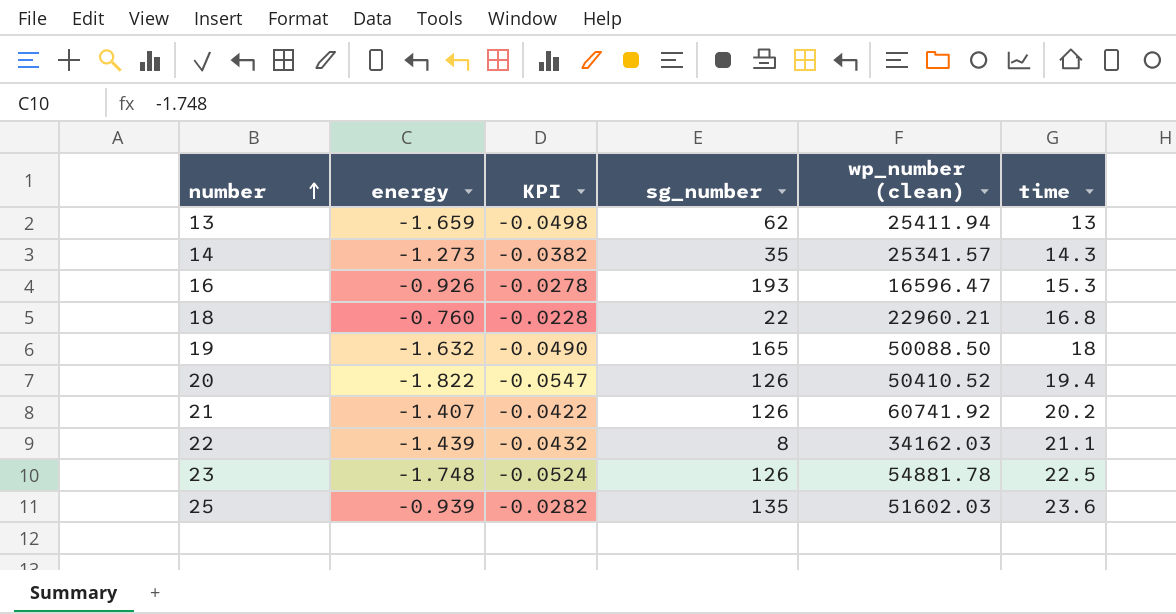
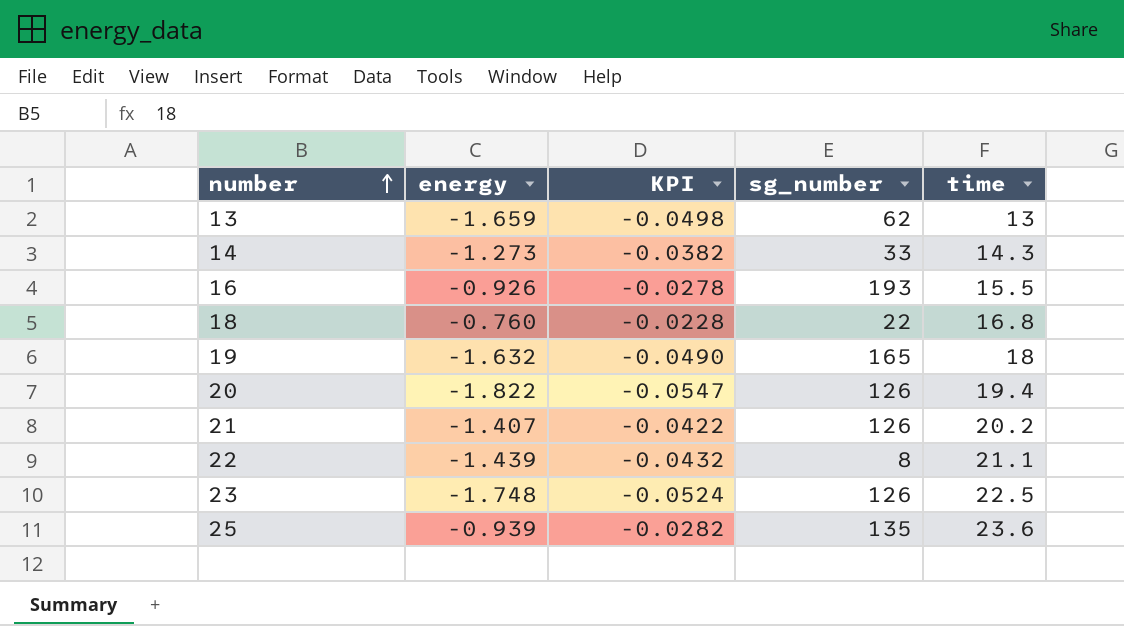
column wp_number (clean) | position: 5 -> none
14 | sg_number: 35 -> 33
16 | time: 15.3 -> 15.5

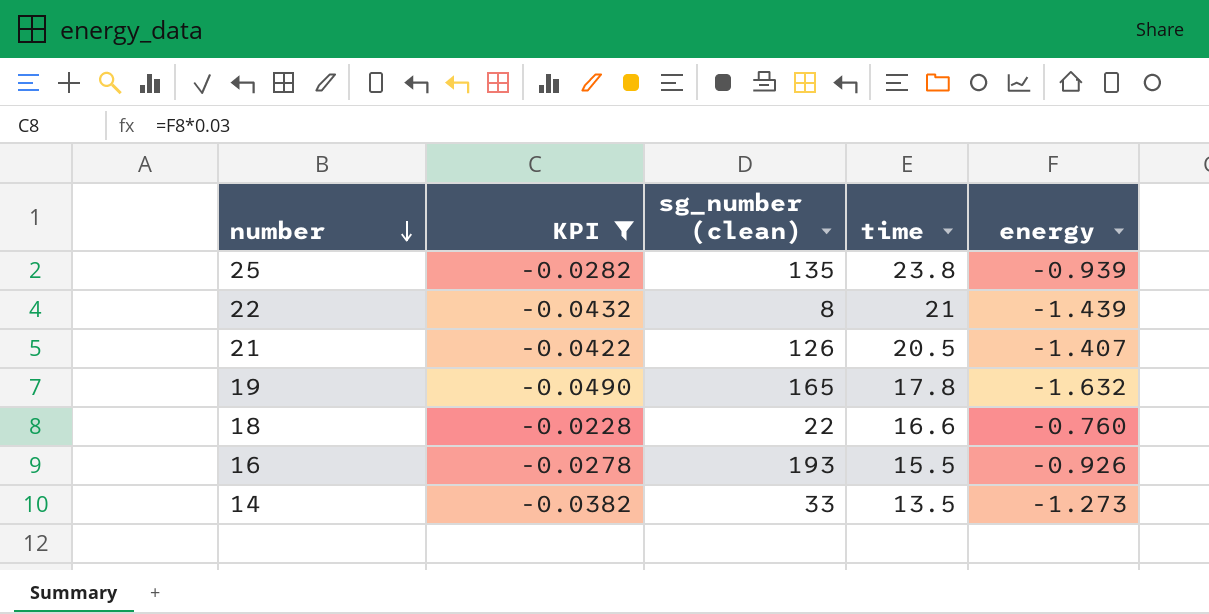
filter: none -> KPI >= -0.0490
row order: number ascending -> number descending
column name: sg_number -> sg_number (clean)
column energy | position: 2 -> 5
25 | time: 23.6 -> 23.8
22 | time: 21.1 -> 21
21 | time: 20.2 -> 20.5
19 | time: 18 -> 17.8
18 | time: 16.8 -> 16.6
14 | time: 14.3 -> 13.5

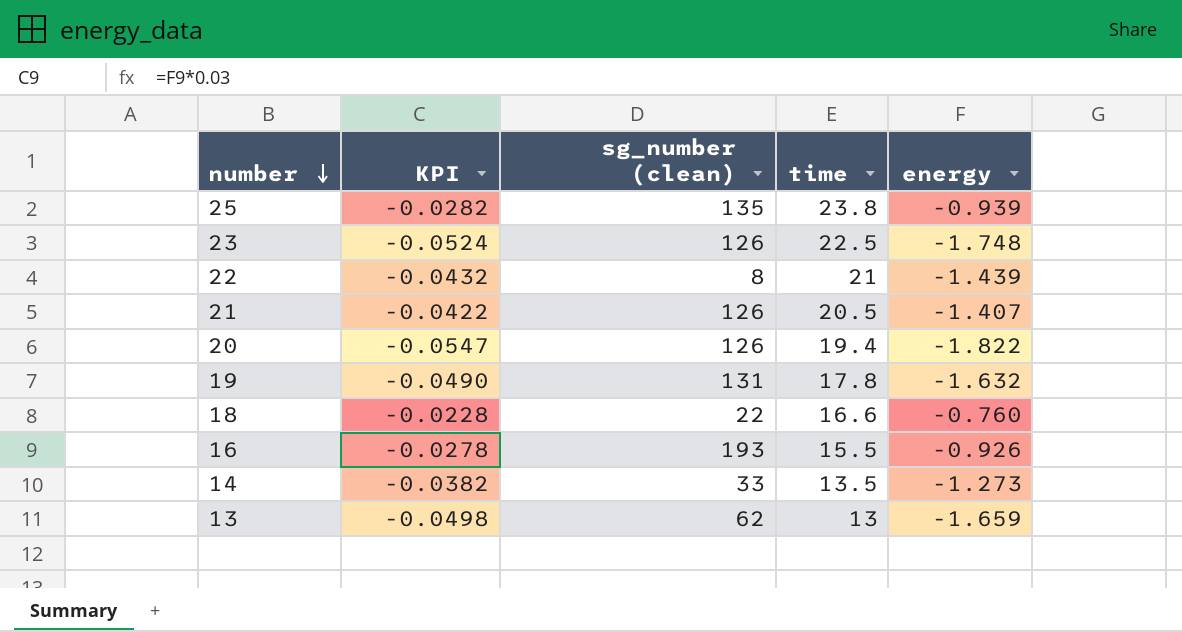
filter: KPI >= -0.0490 -> none
19 | sg_number (clean): 165 -> 131

